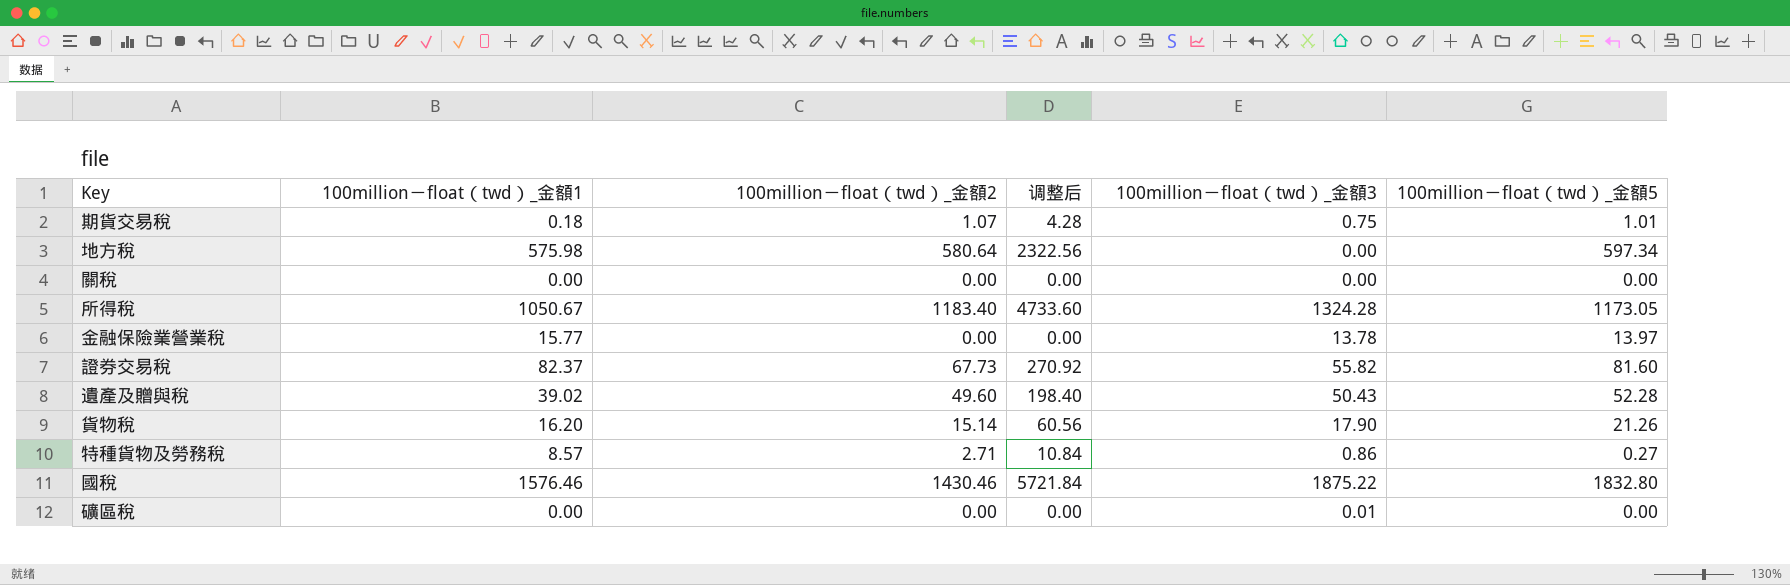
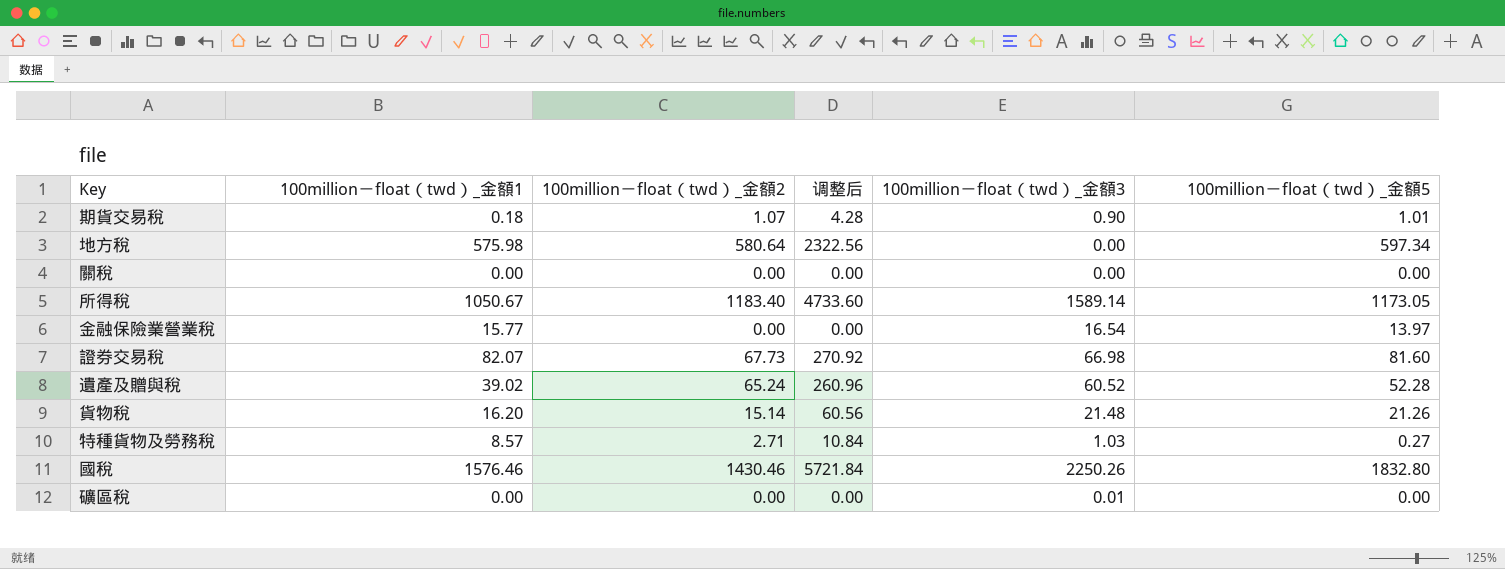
期貨交易稅 | 100million－float（twd）_金額3: 0.75 -> 0.90
所得稅 | 100million－float（twd）_金額3: 1324.28 -> 1589.14
金融保險業營業稅 | 100million－float（twd）_金額3: 13.78 -> 16.54
證券交易稅 | 100million－float（twd）_金額1: 82.37 -> 82.07
證券交易稅 | 100million－float（twd）_金額3: 55.82 -> 66.98
遺產及贈與稅 | 100million－float（twd）_金額2: 49.60 -> 65.24
遺產及贈與稅 | 调整后: 198.40 -> 260.96
遺產及贈與稅 | 100million－float（twd）_金額3: 50.43 -> 60.52
貨物稅 | 100million－float（twd）_金額3: 17.90 -> 21.48
特種貨物及勞務稅 | 100million－float（twd）_金額3: 0.86 -> 1.03
國稅 | 100million－float（twd）_金額3: 1875.22 -> 2250.26

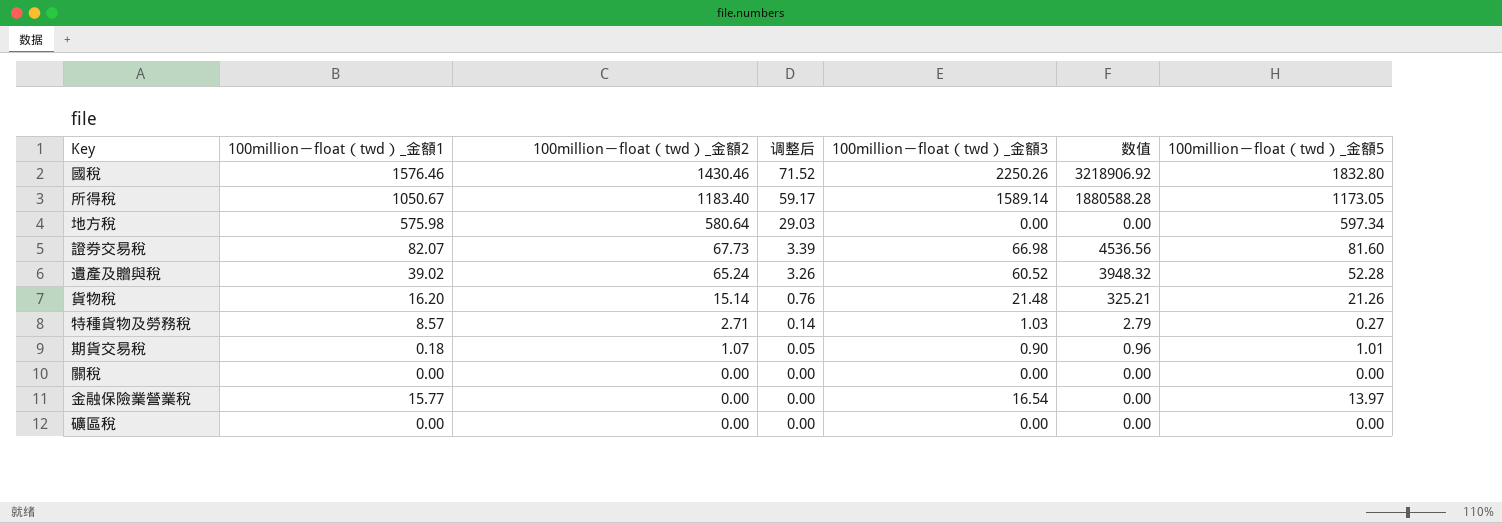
row order: none -> 100million－float（twd）_金額2 descending
column 调整后 | formula: [100million－float（twd）_金額2] * 4 -> [100million－float（twd）_金額2] * 0.05
column 数值 | formula: none -> [100million－float（twd）_金額2] * [100million－float（twd）_金額3]
礦區稅 | 100million－float（twd）_金額3: 0.01 -> 0.00

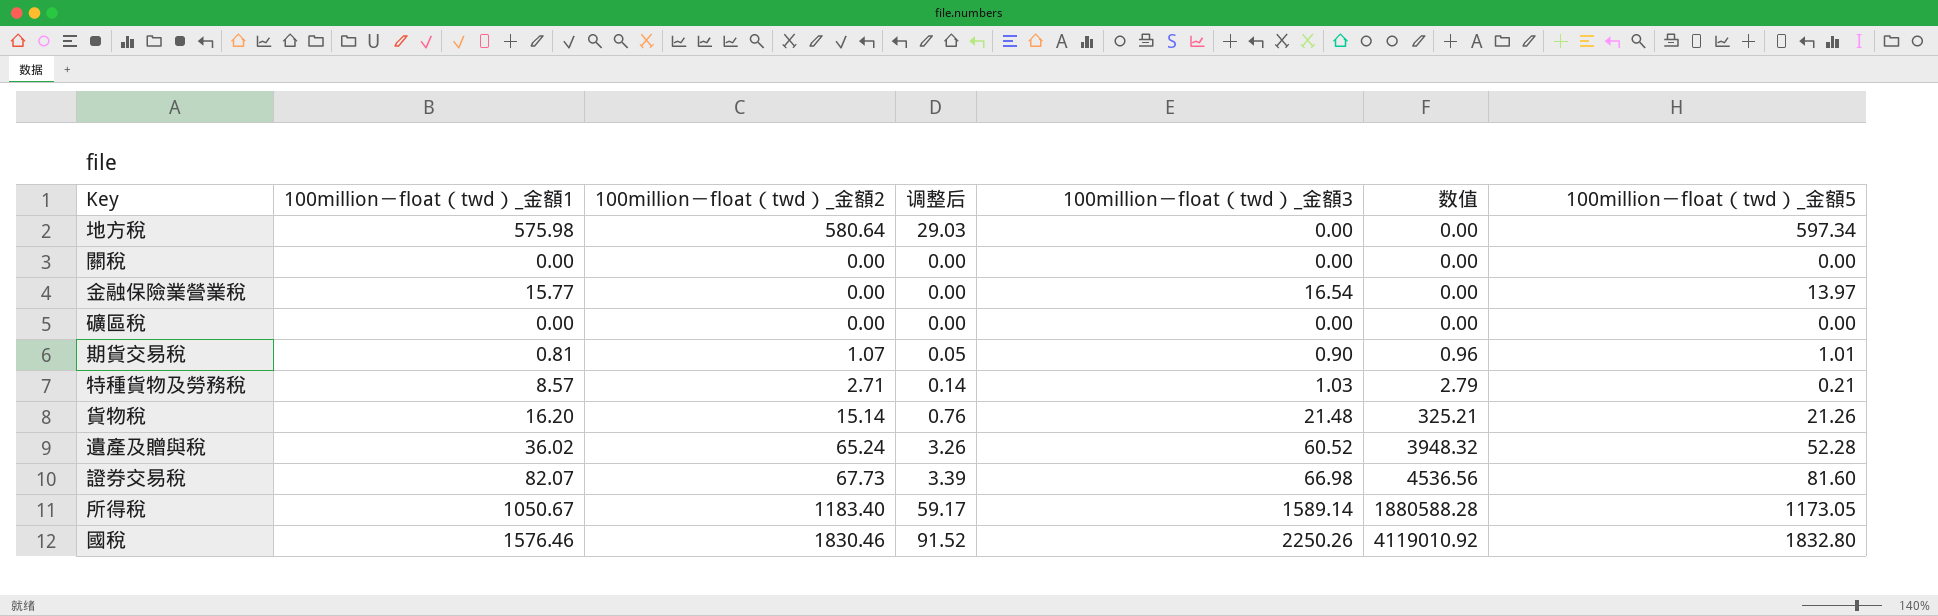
row order: 100million－float（twd）_金額2 descending -> 数值 ascending
期貨交易稅 | 100million－float（twd）_金額1: 0.18 -> 0.81
特種貨物及勞務稅 | 100million－float（twd）_金額5: 0.27 -> 0.21
遺產及贈與稅 | 100million－float（twd）_金額1: 39.02 -> 36.02
國稅 | 100million－float（twd）_金額2: 1430.46 -> 1830.46
國稅 | 调整后: 71.52 -> 91.52
國稅 | 数值: 3218906.92 -> 4119010.92

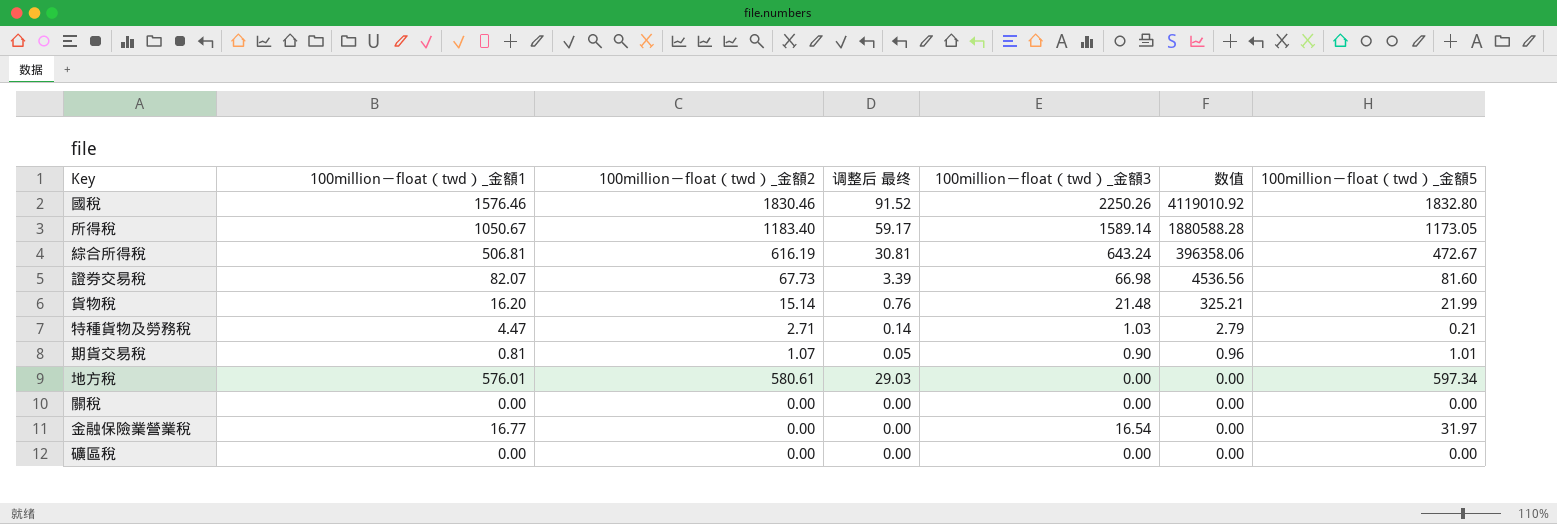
row order: 数值 ascending -> 数值 descending
column name: 调整后 -> 调整后 最终
row 遺產及贈與稅: 36.02 | 65.24 | 3.26 | 60.52 | 3948.32 | 52.28 -> none
row 綜合所得稅: none -> 506.81 | 616.19 | 30.81 | 643.24 | 396358.06 | 472.67
貨物稅 | 100million－float（twd）_金額5: 21.26 -> 21.99
特種貨物及勞務稅 | 100million－float（twd）_金額1: 8.57 -> 4.47
地方稅 | 100million－float（twd）_金額1: 575.98 -> 576.01
地方稅 | 100million－float（twd）_金額2: 580.64 -> 580.61
金融保險業營業稅 | 100million－float（twd）_金額1: 15.77 -> 16.77
金融保險業營業稅 | 100million－float（twd）_金額5: 13.97 -> 31.97

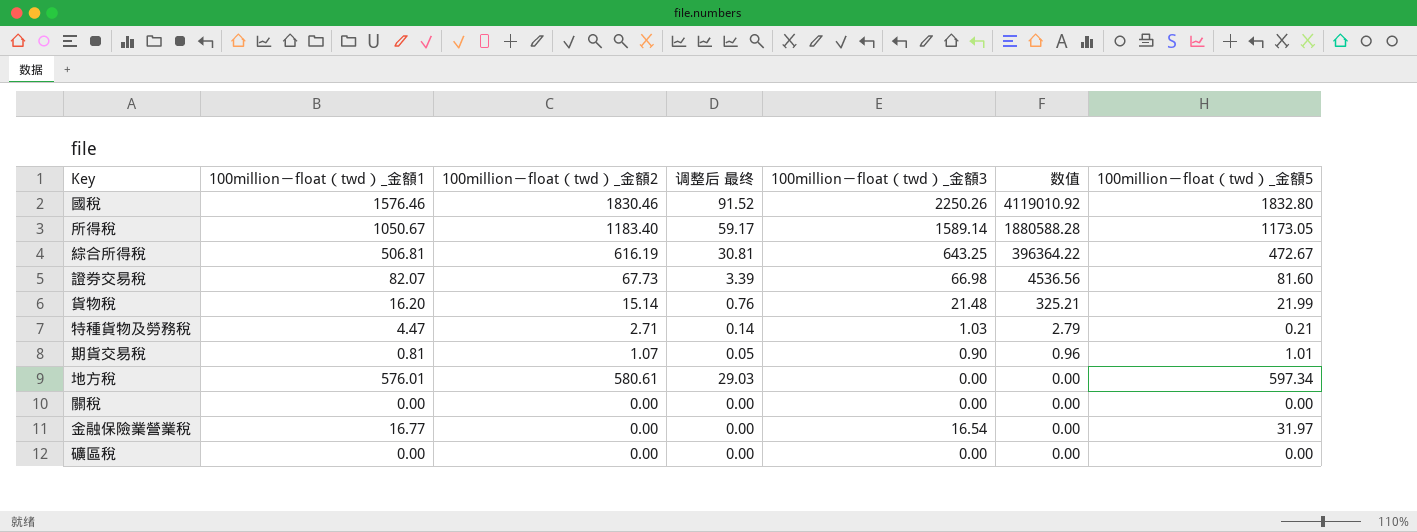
綜合所得稅 | 100million－float（twd）_金額3: 643.24 -> 643.25
綜合所得稅 | 数值: 396358.06 -> 396364.22

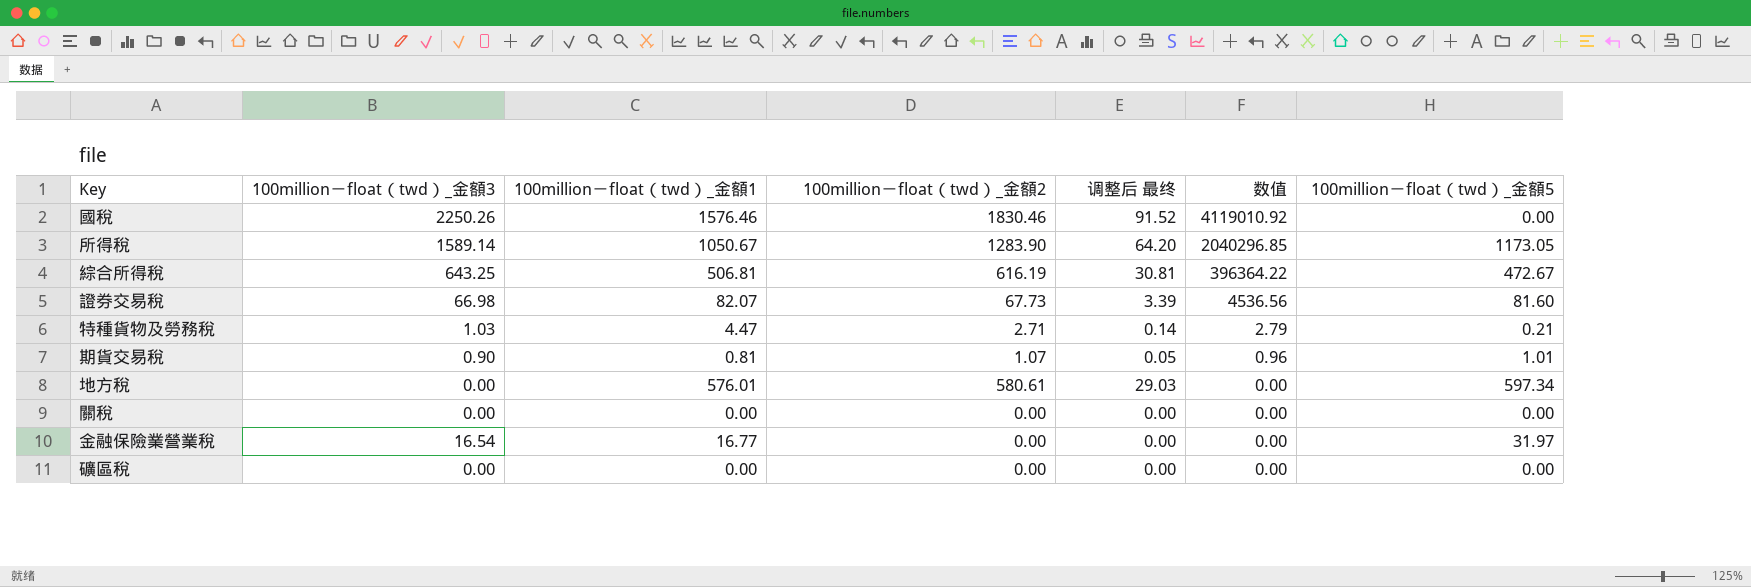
column 100million－float（twd）_金額3 | position: 5 -> 2
row 貨物稅: 16.20 | 15.14 | 0.76 | 21.48 | 325.21 | 21.99 -> none
國稅 | 100million－float（twd）_金額5: 1832.80 -> 0.00
所得稅 | 100million－float（twd）_金額2: 1183.40 -> 1283.90
所得稅 | 调整后 最终: 59.17 -> 64.20
所得稅 | 数值: 1880588.28 -> 2040296.85

